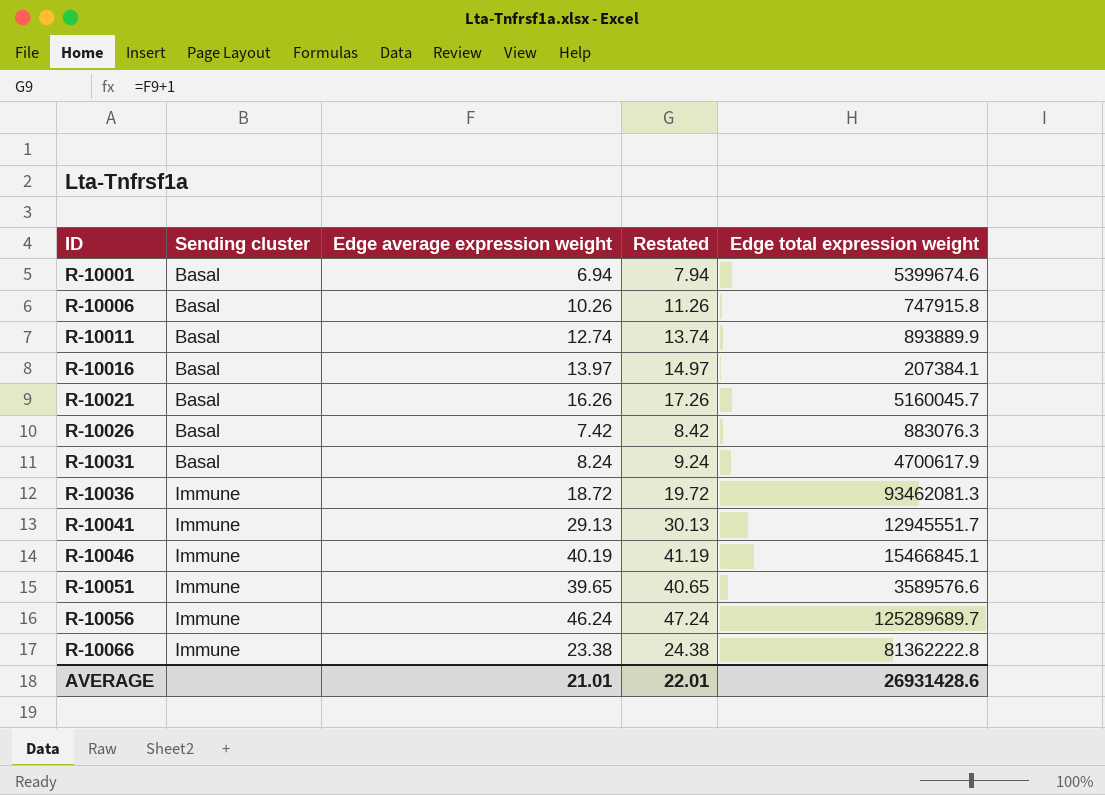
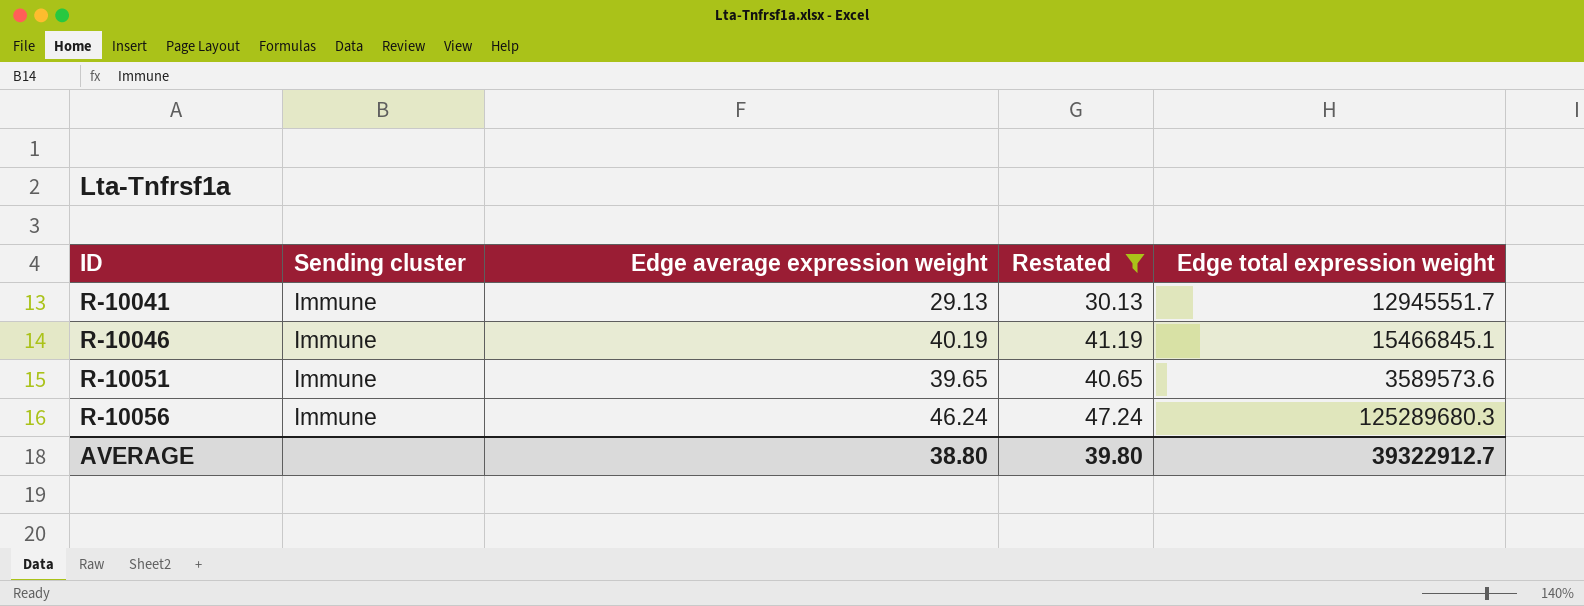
filter: none -> Restated >= 30.13
R-10051 | Edge total expression weight: 3589576.6 -> 3589573.6
R-10056 | Edge total expression weight: 125289689.7 -> 125289680.3
AVERAGE | Edge average expression weight: 21.01 -> 38.80
AVERAGE | Restated: 22.01 -> 39.80
AVERAGE | Edge total expression weight: 26931428.6 -> 39322912.7

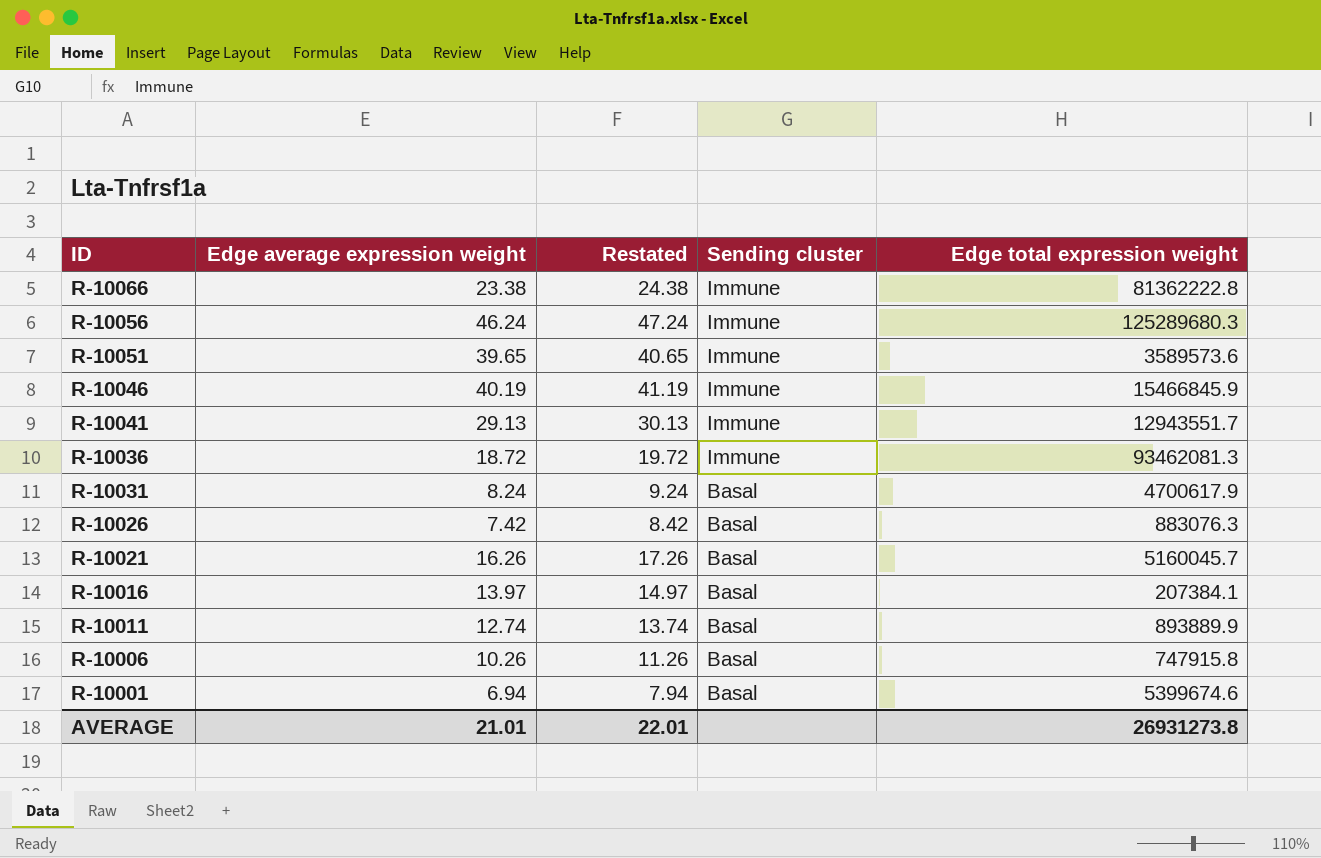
filter: Restated >= 30.13 -> none
row order: ID ascending -> ID descending
column Sending cluster | position: 2 -> 4
R-10046 | Edge total expression weight: 15466845.1 -> 15466845.9
R-10041 | Edge total expression weight: 12945551.7 -> 12943551.7
AVERAGE | Edge average expression weight: 38.80 -> 21.01
AVERAGE | Restated: 39.80 -> 22.01
AVERAGE | Edge total expression weight: 39322912.7 -> 26931273.8

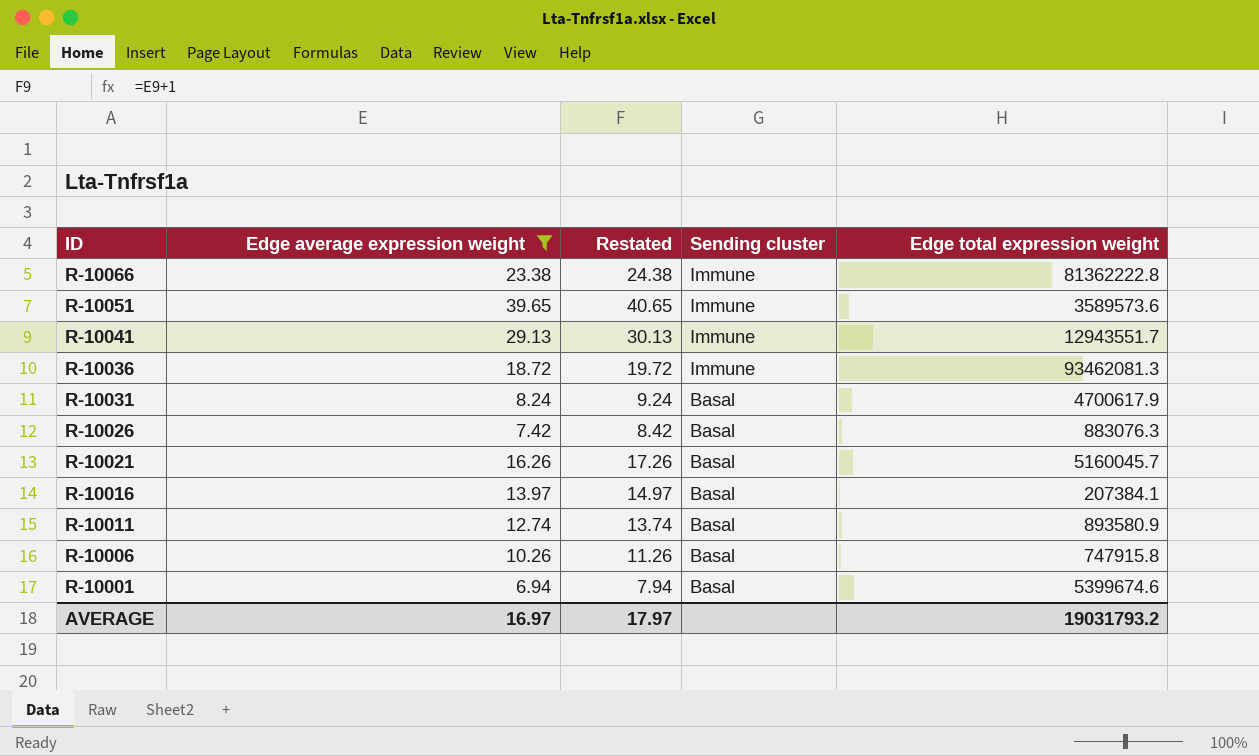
filter: none -> Edge average expression weight <= 39.65
R-10011 | Edge total expression weight: 893889.9 -> 893580.9
AVERAGE | Edge average expression weight: 21.01 -> 16.97
AVERAGE | Restated: 22.01 -> 17.97
AVERAGE | Edge total expression weight: 26931273.8 -> 19031793.2

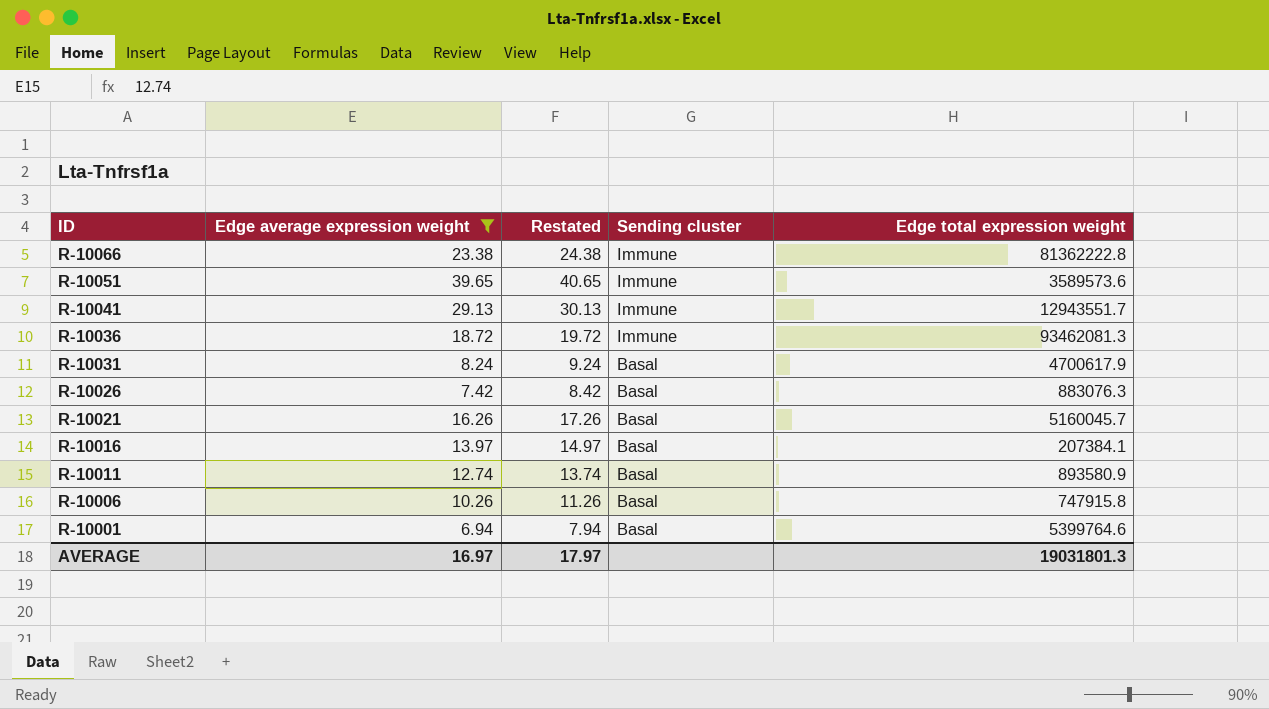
R-10001 | Edge total expression weight: 5399674.6 -> 5399764.6
AVERAGE | Edge total expression weight: 19031793.2 -> 19031801.3

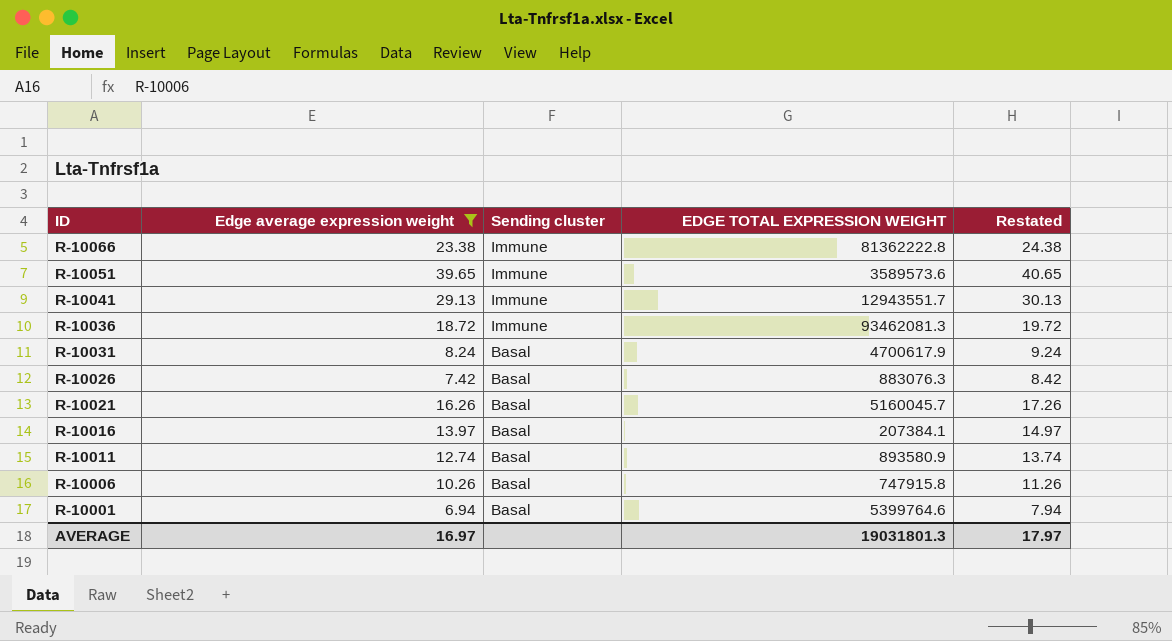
column name: Edge total expression weight -> EDGE TOTAL EXPRESSION WEIGHT
column Restated | position: 3 -> 5

